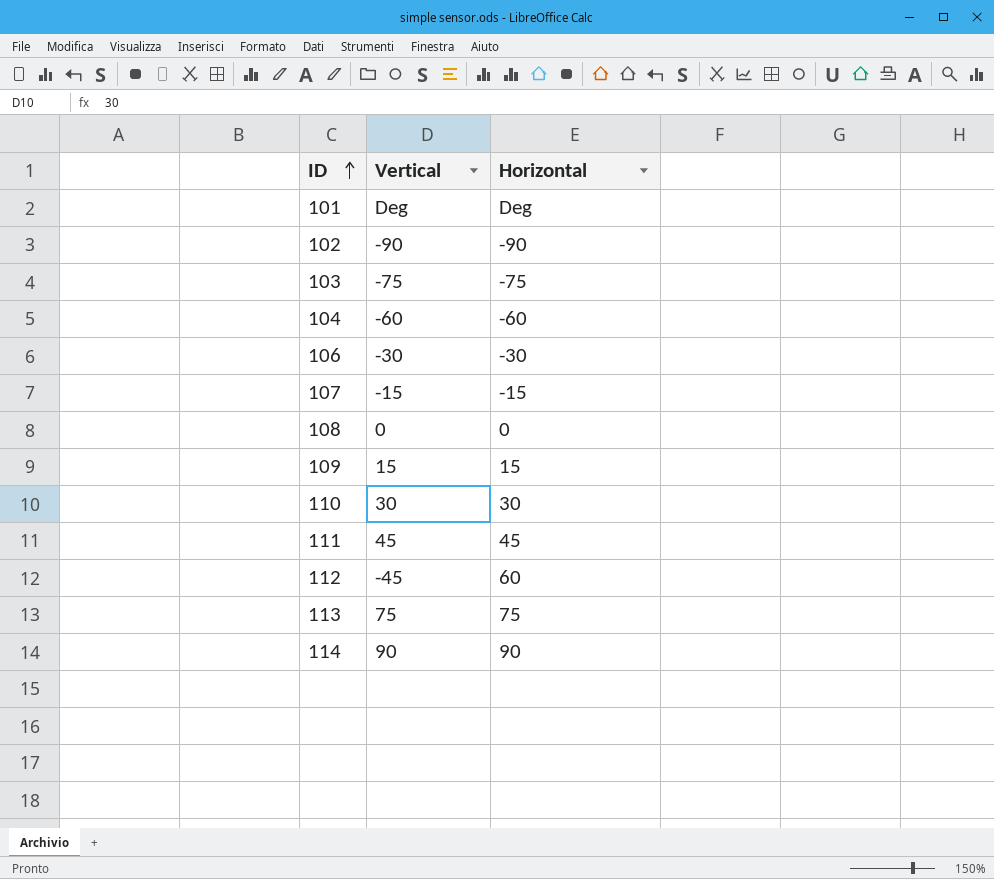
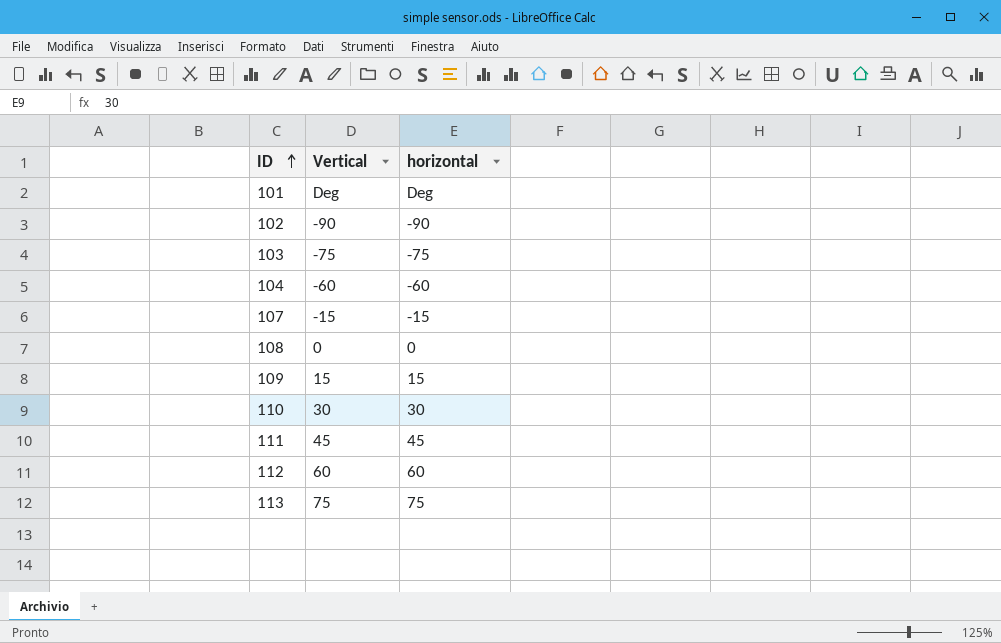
column name: Horizontal -> horizontal
row 106: -30 | -30 -> none
row 114: 90 | 90 -> none
112 | Vertical: -45 -> 60

